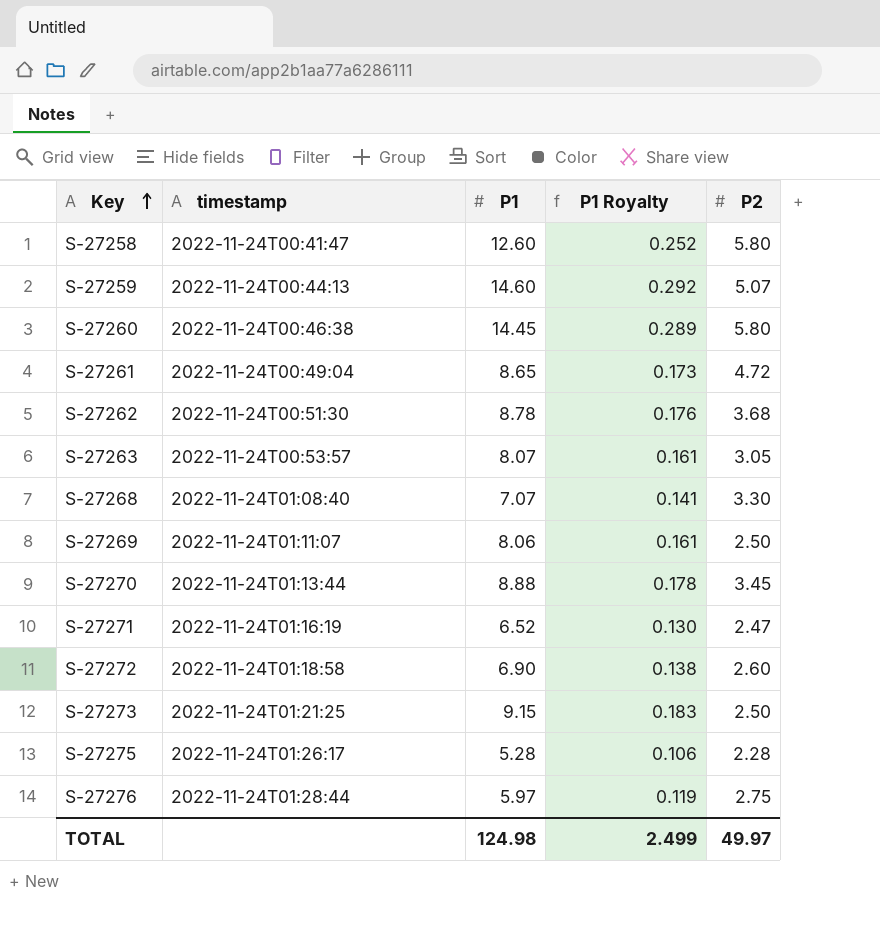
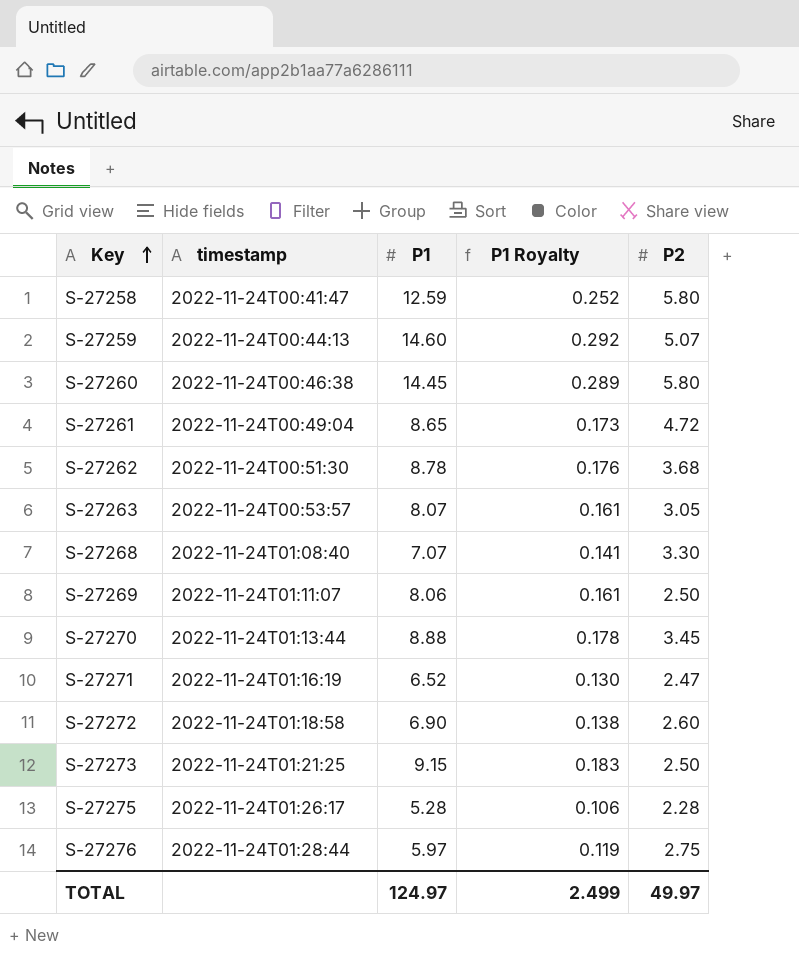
S-27258 | P1: 12.60 -> 12.59
TOTAL | P1: 124.98 -> 124.97

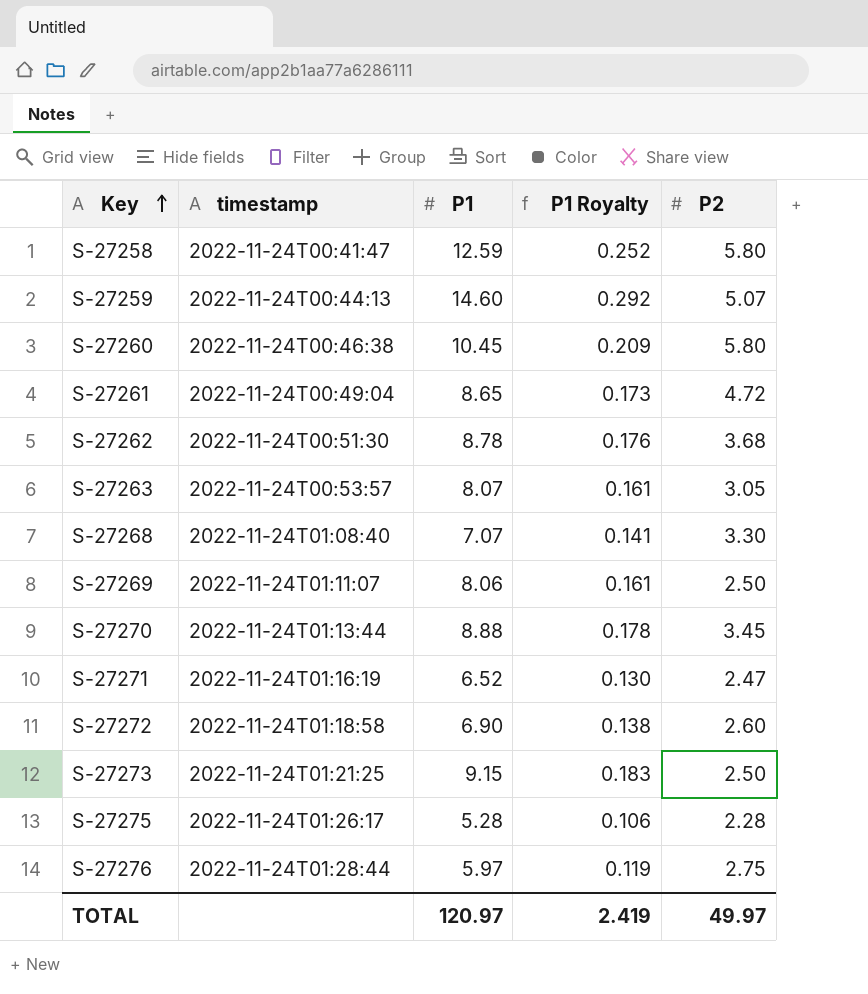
S-27260 | P1: 14.45 -> 10.45
S-27260 | P1 Royalty: 0.289 -> 0.209
TOTAL | P1: 124.97 -> 120.97
TOTAL | P1 Royalty: 2.499 -> 2.419

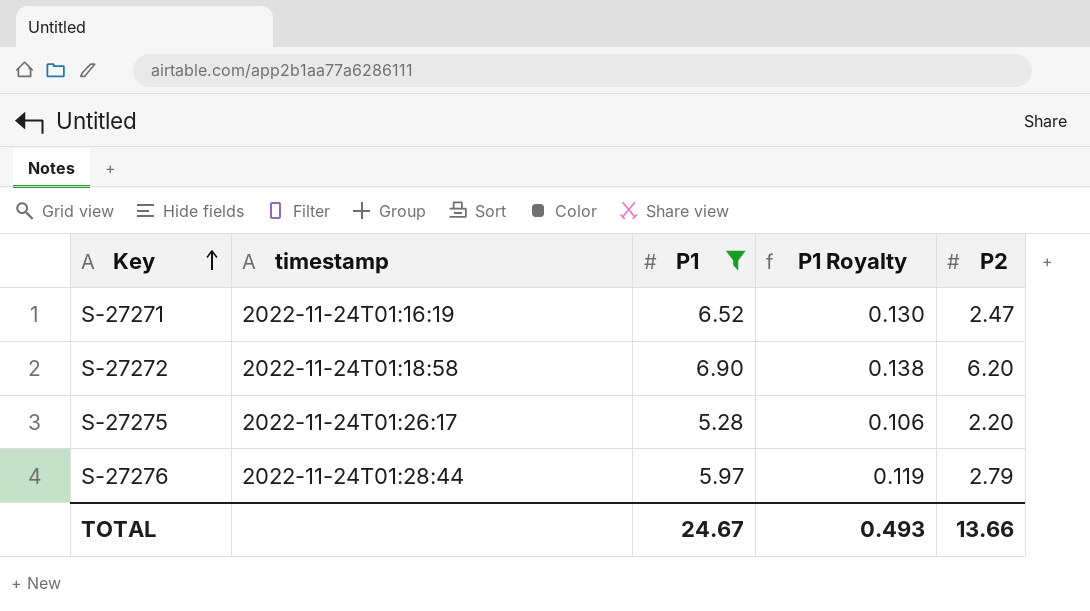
filter: none -> P1 <= 6.90
S-27272 | P2: 2.60 -> 6.20
S-27275 | P2: 2.28 -> 2.20
S-27276 | P2: 2.75 -> 2.79
TOTAL | P1: 120.97 -> 24.67
TOTAL | P1 Royalty: 2.419 -> 0.493
TOTAL | P2: 49.97 -> 13.66

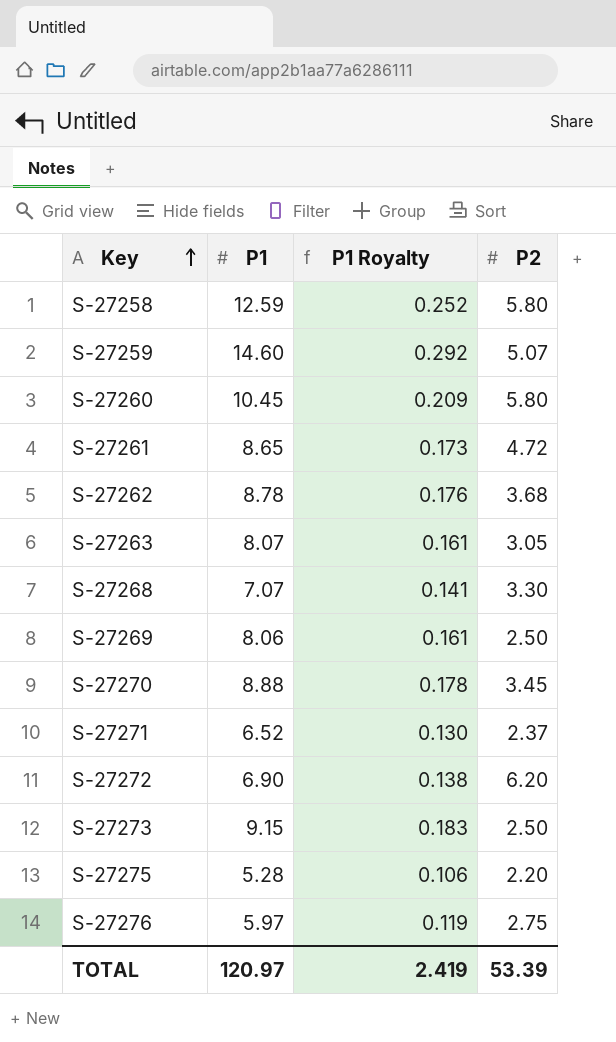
filter: P1 <= 6.90 -> none
column timestamp | position: 2 -> none
S-27271 | P2: 2.47 -> 2.37
S-27276 | P2: 2.79 -> 2.75
TOTAL | P1: 24.67 -> 120.97
TOTAL | P1 Royalty: 0.493 -> 2.419
TOTAL | P2: 13.66 -> 53.39

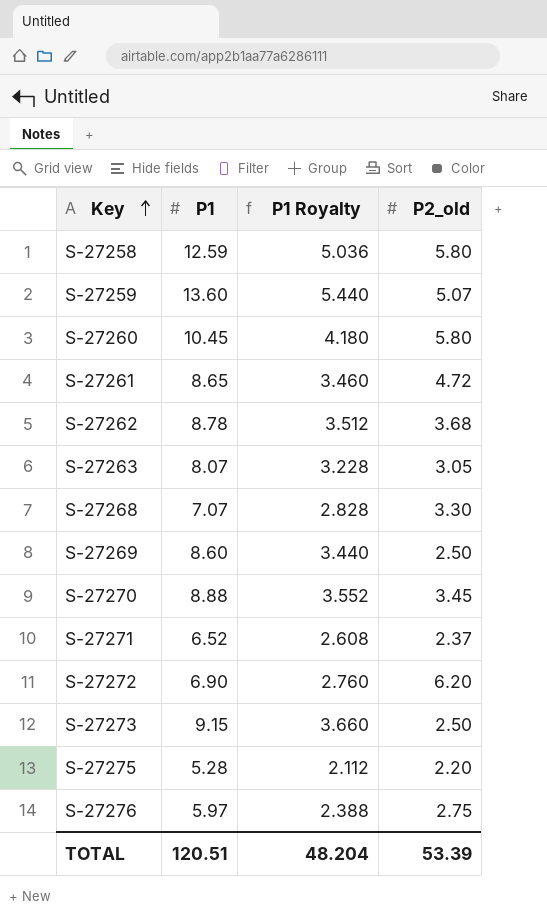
column P1 Royalty | formula: [P1] * 0.02 -> [P1] * 0.4
column name: P2 -> P2_old
S-27259 | P1: 14.60 -> 13.60
S-27269 | P1: 8.06 -> 8.60
TOTAL | P1: 120.97 -> 120.51
TOTAL | P1 Royalty: 2.419 -> 48.204

